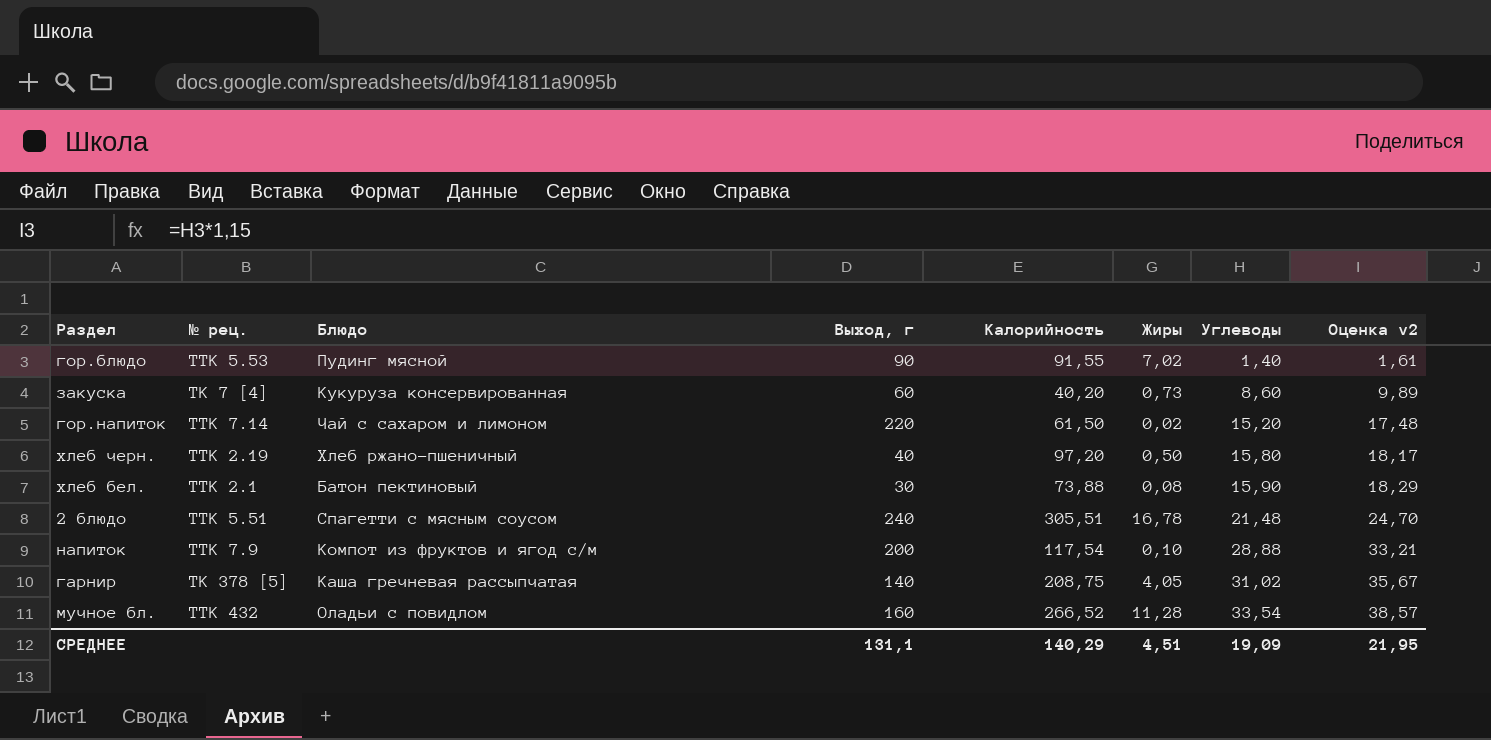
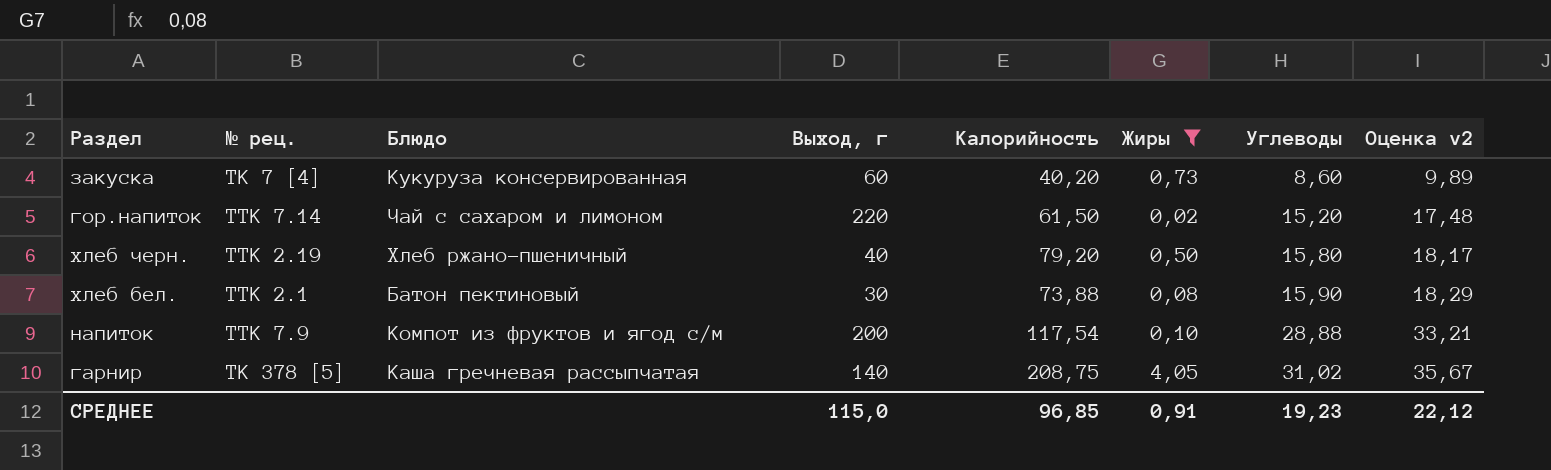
filter: none -> Жиры <= 4,05
хлеб черн. | Калорийность: 97,20 -> 79,20
СРЕДНЕЕ | Выход, г: 131,1 -> 115,0
СРЕДНЕЕ | Калорийность: 140,29 -> 96,85
СРЕДНЕЕ | Жиры: 4,51 -> 0,91
СРЕДНЕЕ | Углеводы: 19,09 -> 19,23
СРЕДНЕЕ | Оценка v2: 21,95 -> 22,12

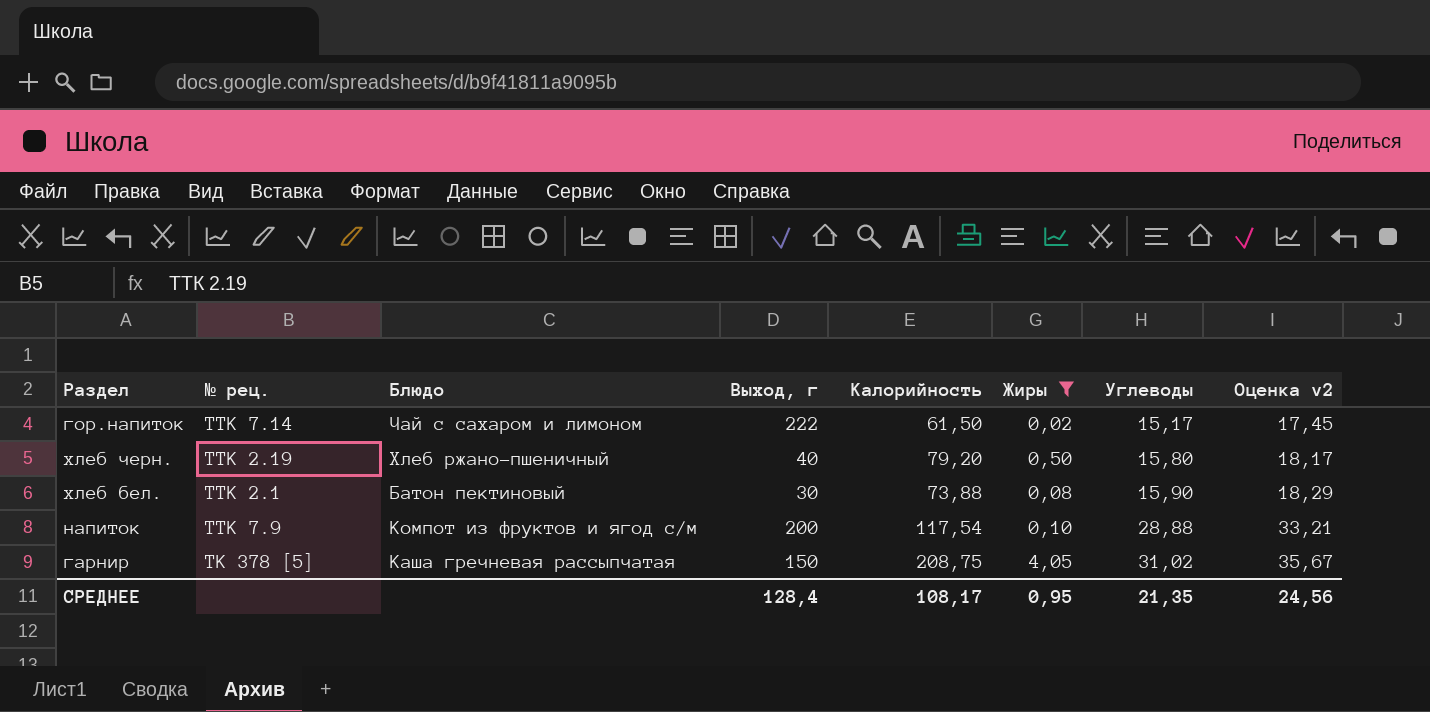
row закуска: ТК 7 [4] | Кукуруза консервированная | 60 | 40,20 | 0,73 | 8,60 | 9,89 -> none
гор.напиток | Выход, г: 220 -> 222
гор.напиток | Углеводы: 15,20 -> 15,17
гор.напиток | Оценка v2: 17,48 -> 17,45
гарнир | Выход, г: 140 -> 150
СРЕДНЕЕ | Выход, г: 115,0 -> 128,4
СРЕДНЕЕ | Калорийность: 96,85 -> 108,17
СРЕДНЕЕ | Жиры: 0,91 -> 0,95
СРЕДНЕЕ | Углеводы: 19,23 -> 21,35
СРЕДНЕЕ | Оценка v2: 22,12 -> 24,56

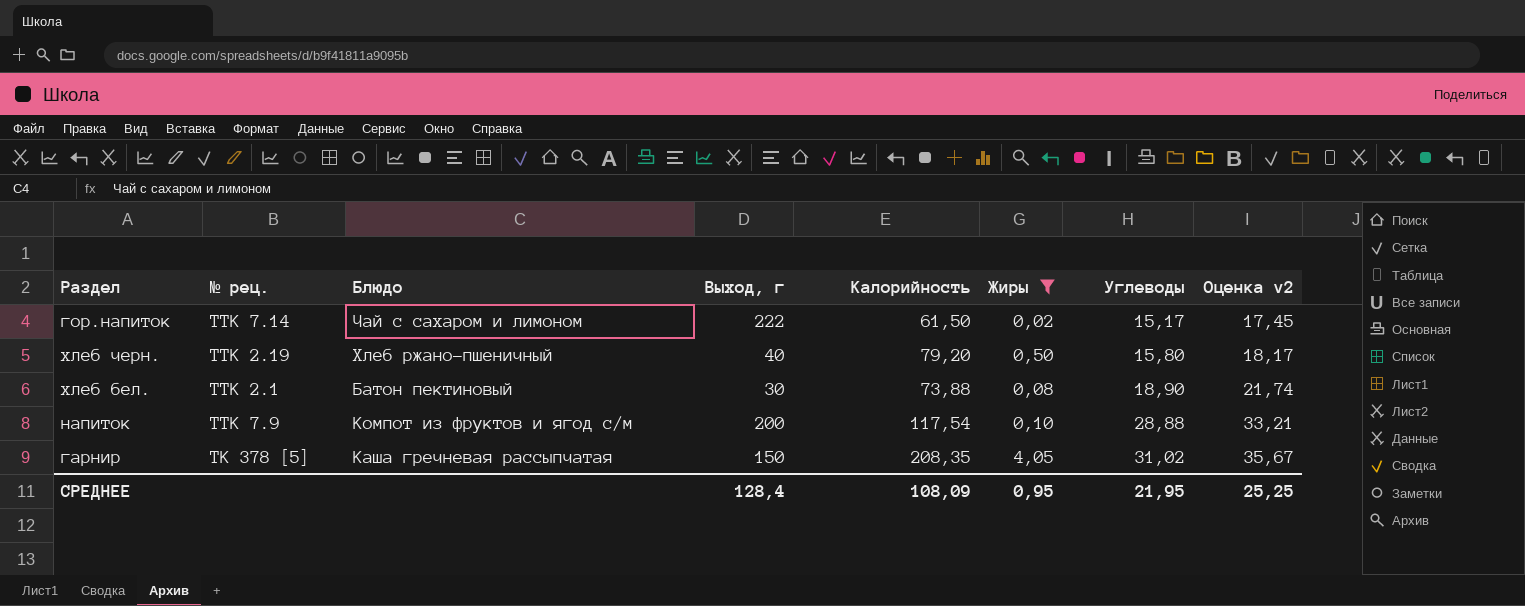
хлеб бел. | Углеводы: 15,90 -> 18,90
хлеб бел. | Оценка v2: 18,29 -> 21,74
гарнир | Калорийность: 208,75 -> 208,35
СРЕДНЕЕ | Калорийность: 108,17 -> 108,09
СРЕДНЕЕ | Углеводы: 21,35 -> 21,95
СРЕДНЕЕ | Оценка v2: 24,56 -> 25,25

